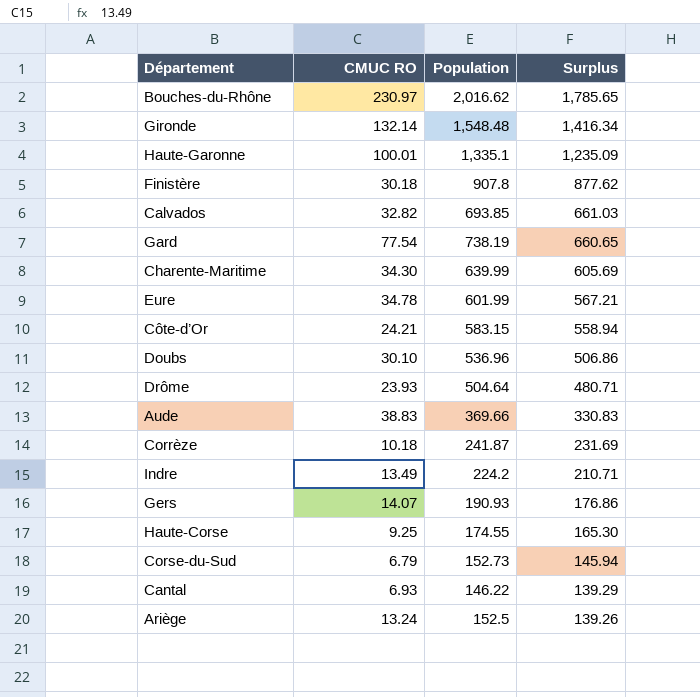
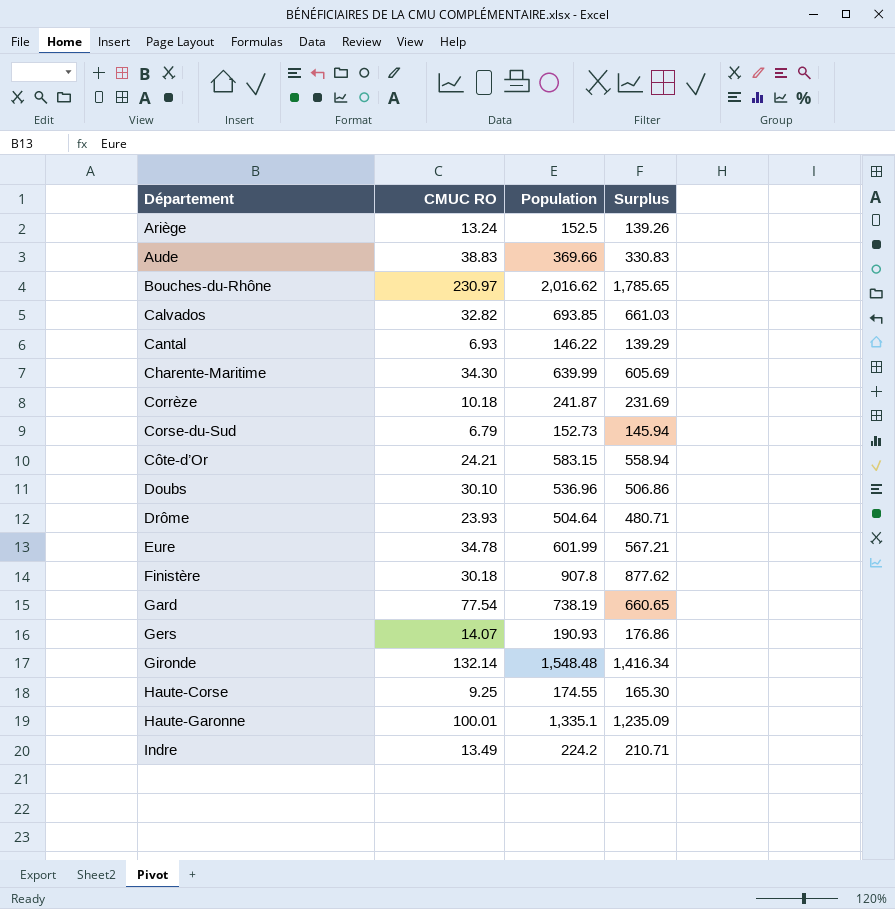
row order: Surplus descending -> Département ascending

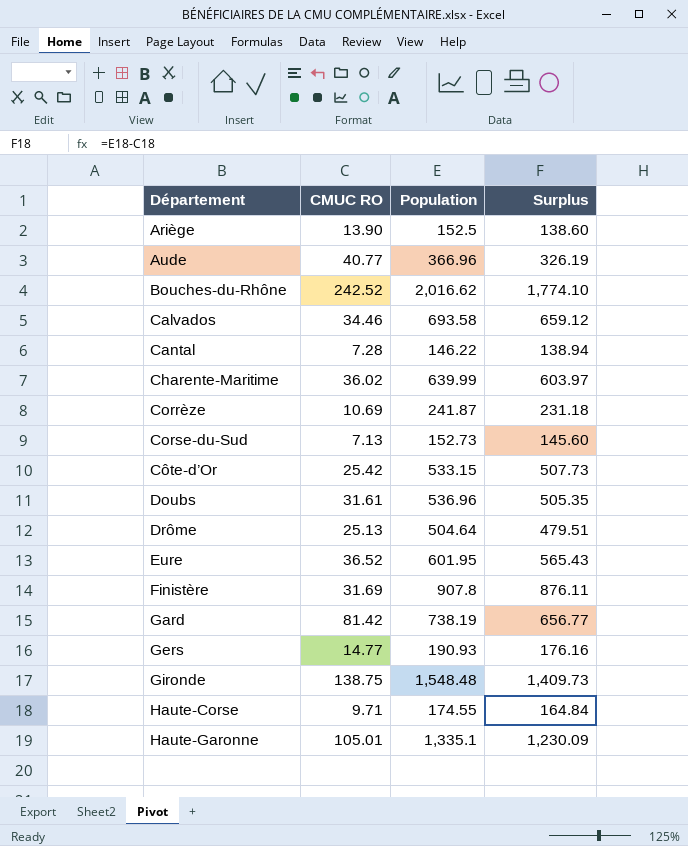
row Indre: 13.49 | 224.2 | 210.71 -> none
Ariège | CMUC RO: 13.24 -> 13.90
Ariège | Surplus: 139.26 -> 138.60
Aude | CMUC RO: 38.83 -> 40.77
Aude | Population: 369.66 -> 366.96
Aude | Surplus: 330.83 -> 326.19
Bouches-du-Rhône | CMUC RO: 230.97 -> 242.52
Bouches-du-Rhône | Surplus: 1,785.65 -> 1,774.10
Calvados | CMUC RO: 32.82 -> 34.46
Calvados | Population: 693.85 -> 693.58
Calvados | Surplus: 661.03 -> 659.12
Cantal | CMUC RO: 6.93 -> 7.28
Cantal | Surplus: 139.29 -> 138.94
Charente-Maritime | CMUC RO: 34.30 -> 36.02
Charente-Maritime | Surplus: 605.69 -> 603.97
Corrèze | CMUC RO: 10.18 -> 10.69
Corrèze | Surplus: 231.69 -> 231.18
Corse-du-Sud | CMUC RO: 6.79 -> 7.13
Corse-du-Sud | Surplus: 145.94 -> 145.60
Côte-d’Or | CMUC RO: 24.21 -> 25.42
Côte-d’Or | Population: 583.15 -> 533.15
Côte-d’Or | Surplus: 558.94 -> 507.73
Doubs | CMUC RO: 30.10 -> 31.61
Doubs | Surplus: 506.86 -> 505.35
Drôme | CMUC RO: 23.93 -> 25.13
Drôme | Surplus: 480.71 -> 479.51
Eure | CMUC RO: 34.78 -> 36.52
Eure | Population: 601.99 -> 601.95
Eure | Surplus: 567.21 -> 565.43
Finistère | CMUC RO: 30.18 -> 31.69
Finistère | Surplus: 877.62 -> 876.11
Gard | CMUC RO: 77.54 -> 81.42
Gard | Surplus: 660.65 -> 656.77
Gers | CMUC RO: 14.07 -> 14.77
Gers | Surplus: 176.86 -> 176.16
Gironde | CMUC RO: 132.14 -> 138.75
Gironde | Surplus: 1,416.34 -> 1,409.73
Haute-Corse | CMUC RO: 9.25 -> 9.71
Haute-Corse | Surplus: 165.30 -> 164.84
Haute-Garonne | CMUC RO: 100.01 -> 105.01
Haute-Garonne | Surplus: 1,235.09 -> 1,230.09

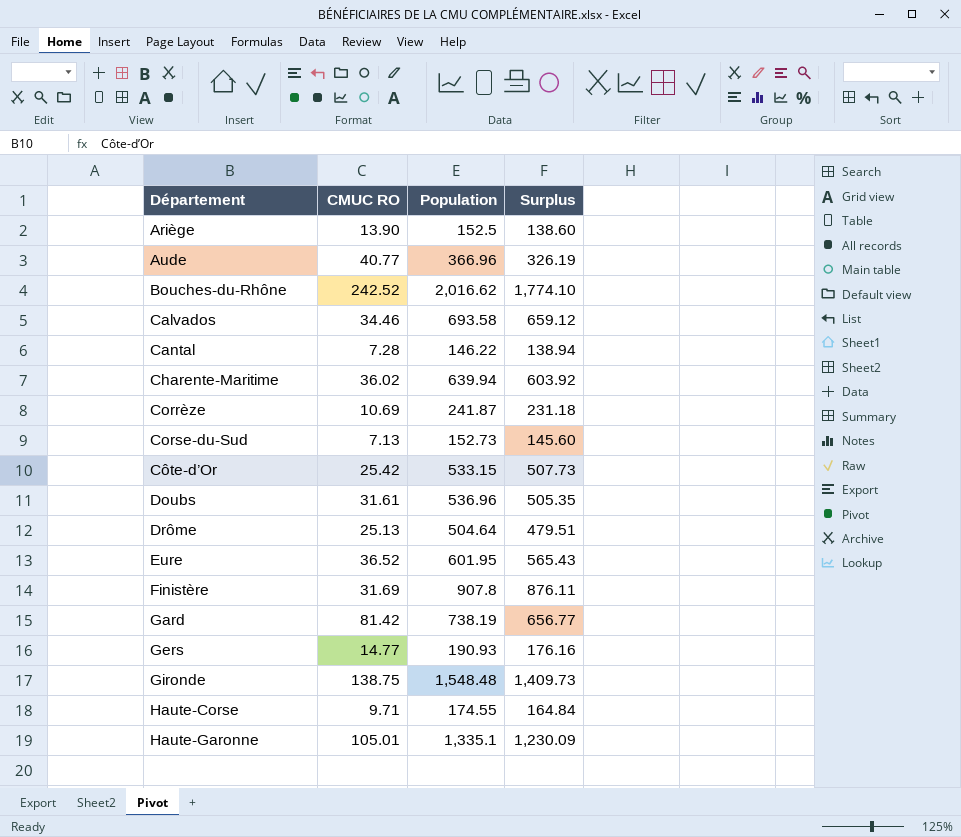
Charente-Maritime | Population: 639.99 -> 639.94
Charente-Maritime | Surplus: 603.97 -> 603.92

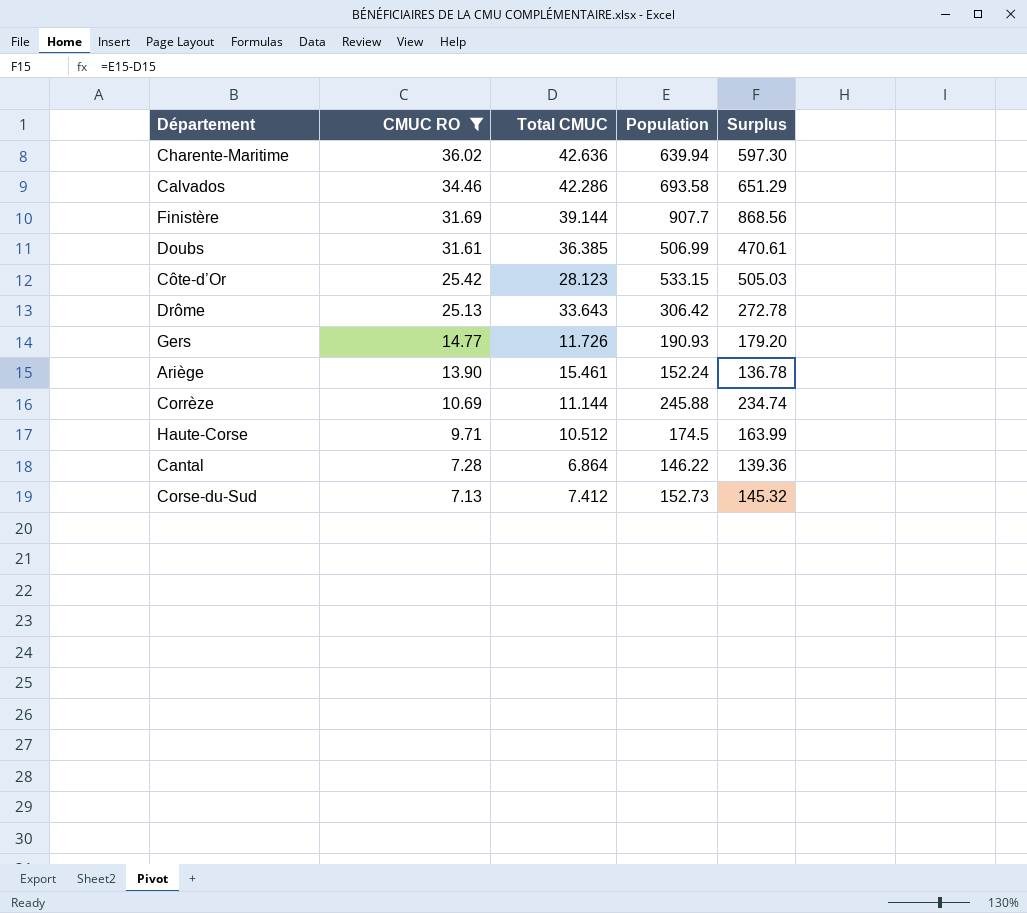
filter: none -> CMUC RO <= 36.02
row order: Département ascending -> CMUC RO descending
column Total CMUC | position: none -> 3
column Surplus | formula: [Population] - [CMUC RO] -> [Population] - [Total CMUC]
Finistère | Population: 907.8 -> 907.7
Doubs | Population: 536.96 -> 506.99
Drôme | Population: 504.64 -> 306.42
Ariège | Population: 152.5 -> 152.24
Corrèze | Population: 241.87 -> 245.88
Haute-Corse | Population: 174.55 -> 174.5

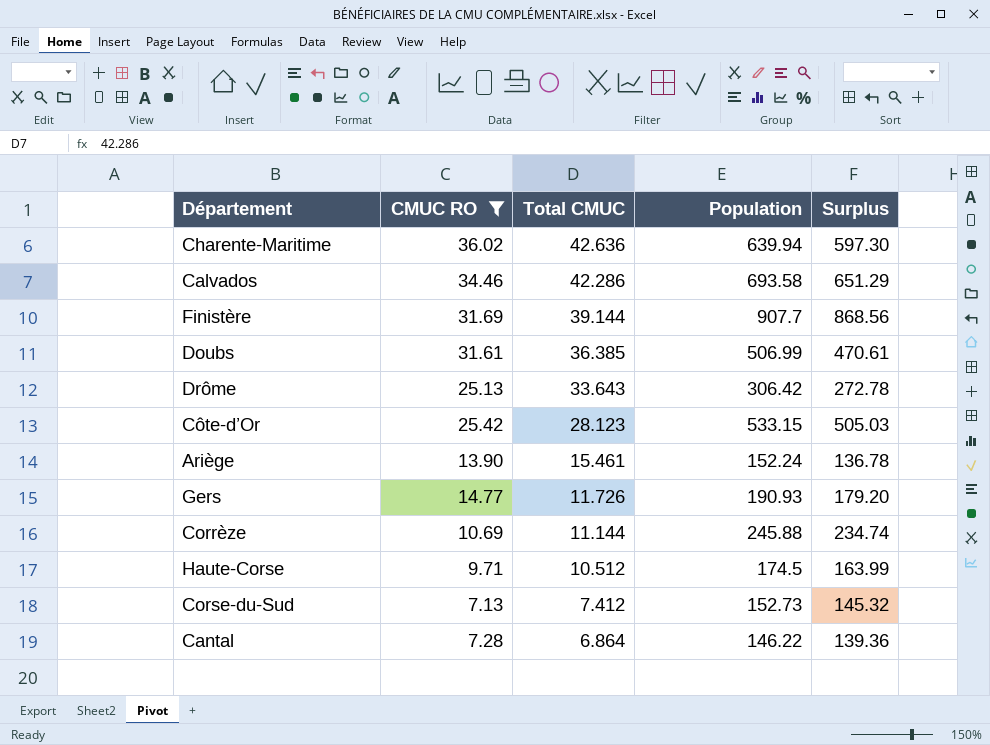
row order: CMUC RO descending -> Total CMUC descending

